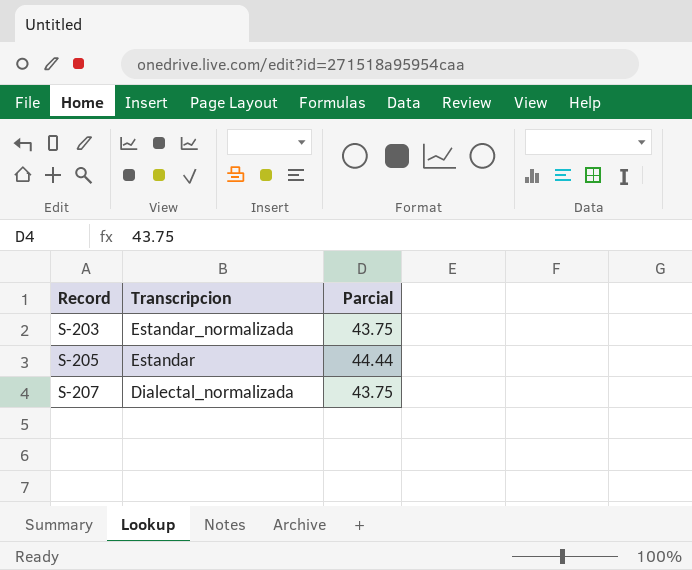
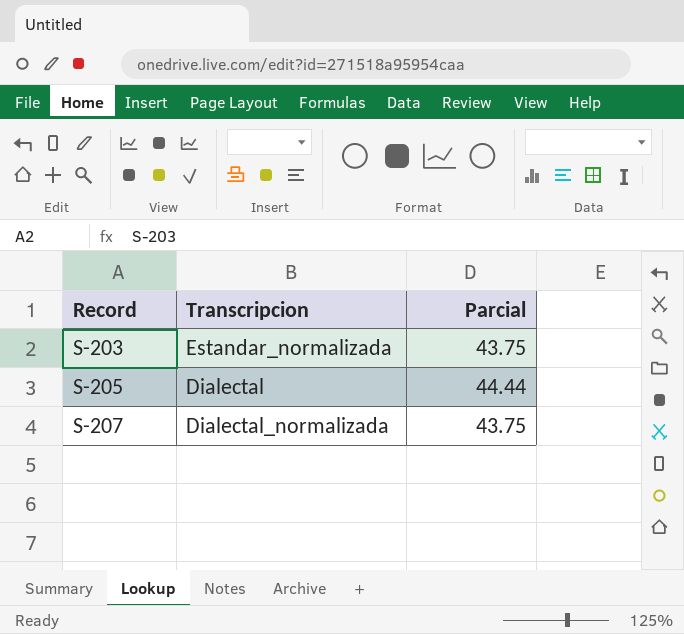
S-205 | Transcripcion: Estandar -> Dialectal

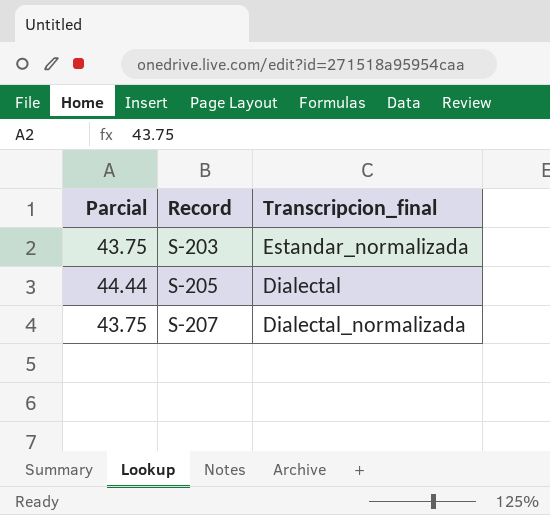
column Parcial | position: 3 -> 1
column name: Transcripcion -> Transcripcion_final

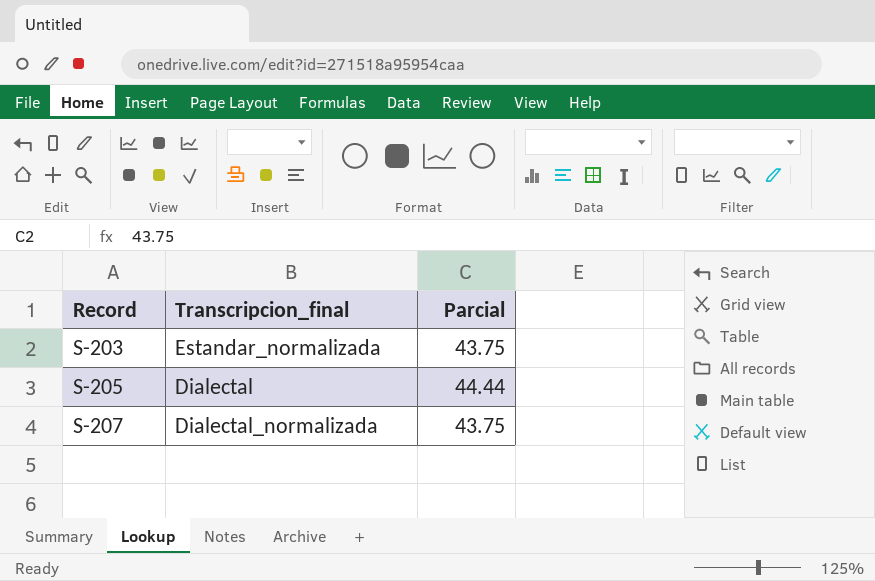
column Parcial | position: 1 -> 3

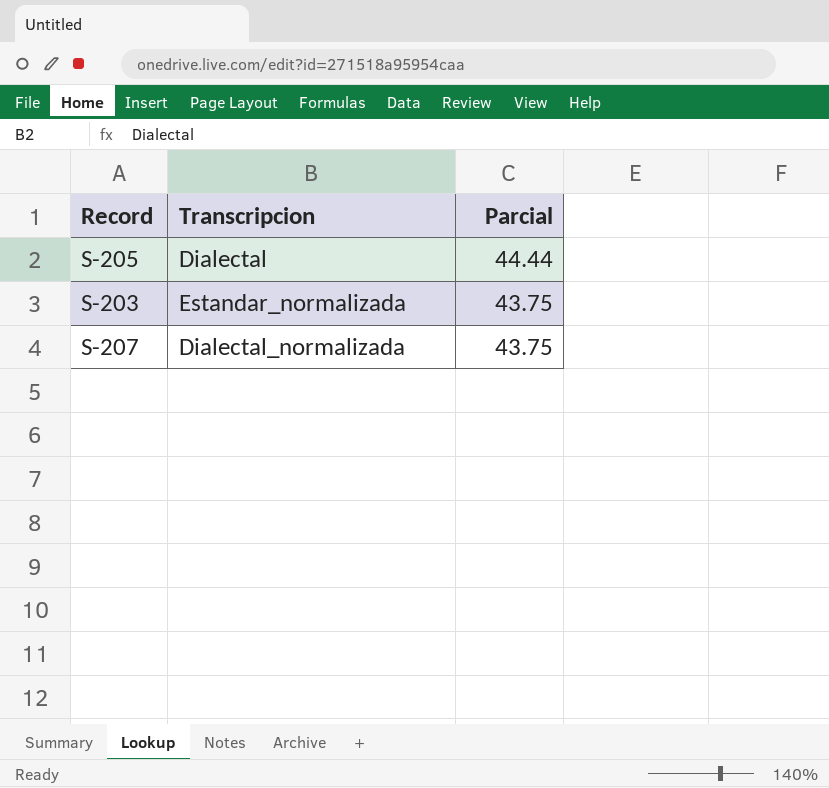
row order: Record ascending -> Parcial descending
column name: Transcripcion_final -> Transcripcion

